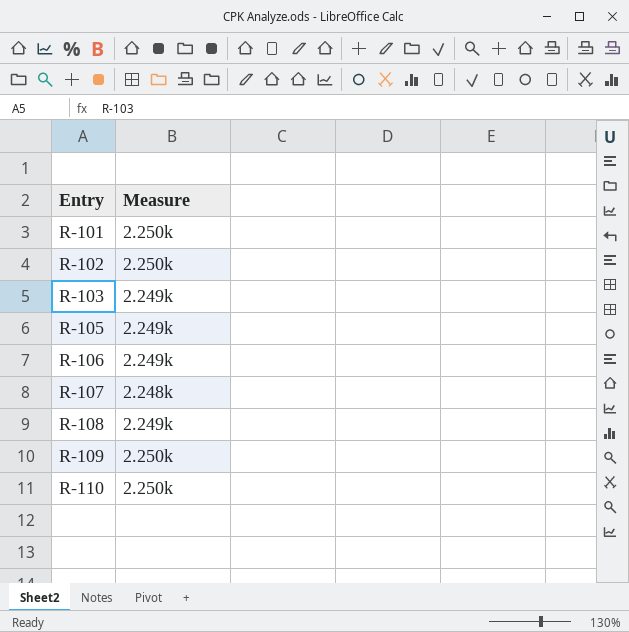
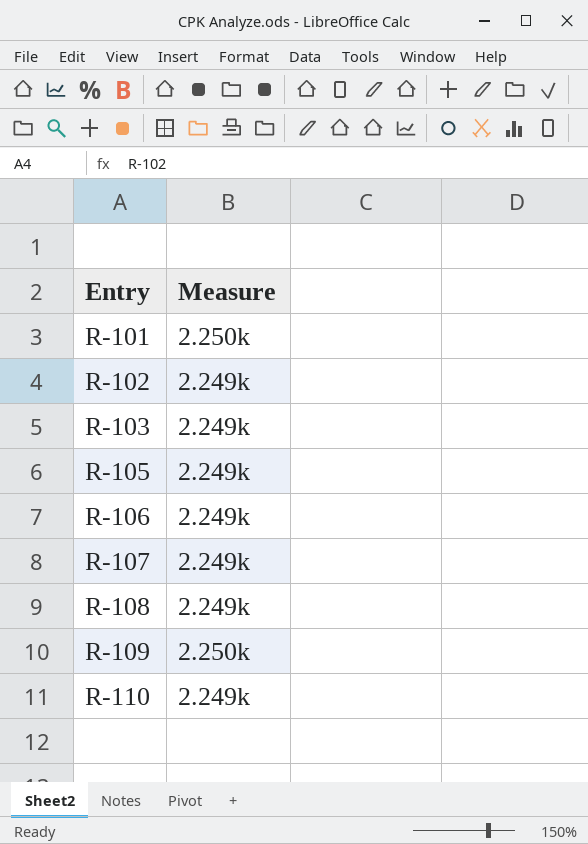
R-102 | Measure: 2.250k -> 2.249k
R-107 | Measure: 2.248k -> 2.249k
R-110 | Measure: 2.250k -> 2.249k

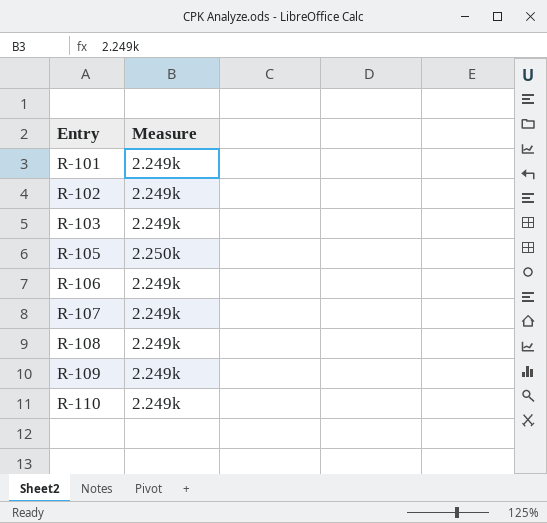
R-101 | Measure: 2.250k -> 2.249k
R-105 | Measure: 2.249k -> 2.250k
R-109 | Measure: 2.250k -> 2.249k

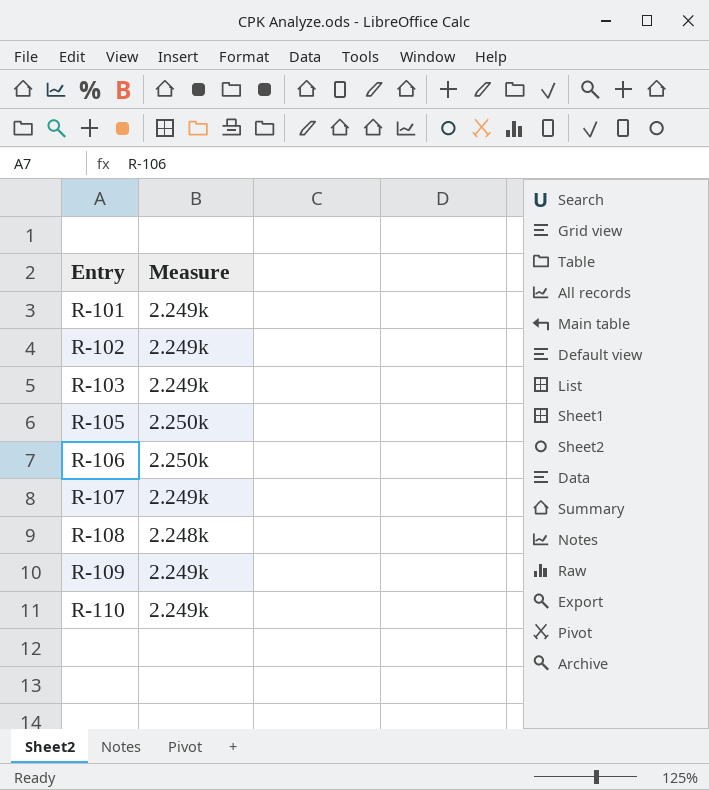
R-106 | Measure: 2.249k -> 2.250k
R-108 | Measure: 2.249k -> 2.248k

